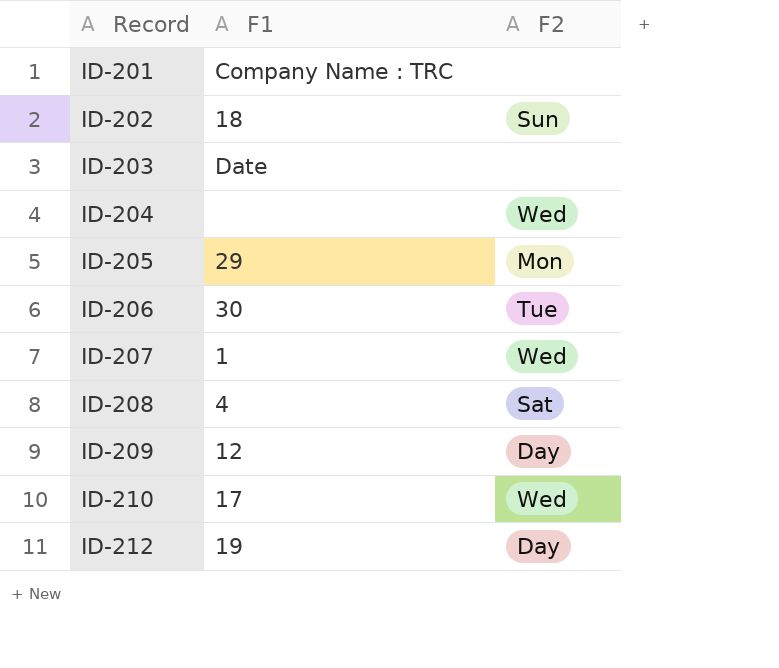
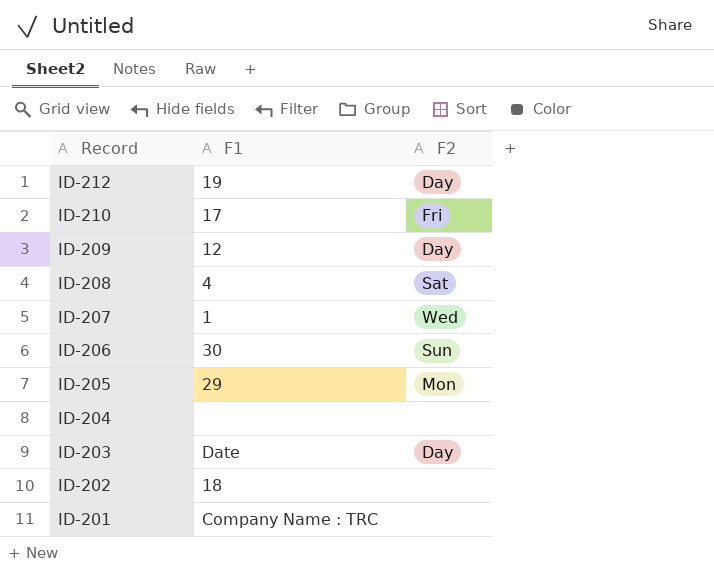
row order: Record ascending -> Record descending
ID-210 | F2: Wed -> Fri
ID-206 | F2: Tue -> Sun
ID-204 | F2: Wed -> none
ID-203 | F2: none -> Day
ID-202 | F2: Sun -> none

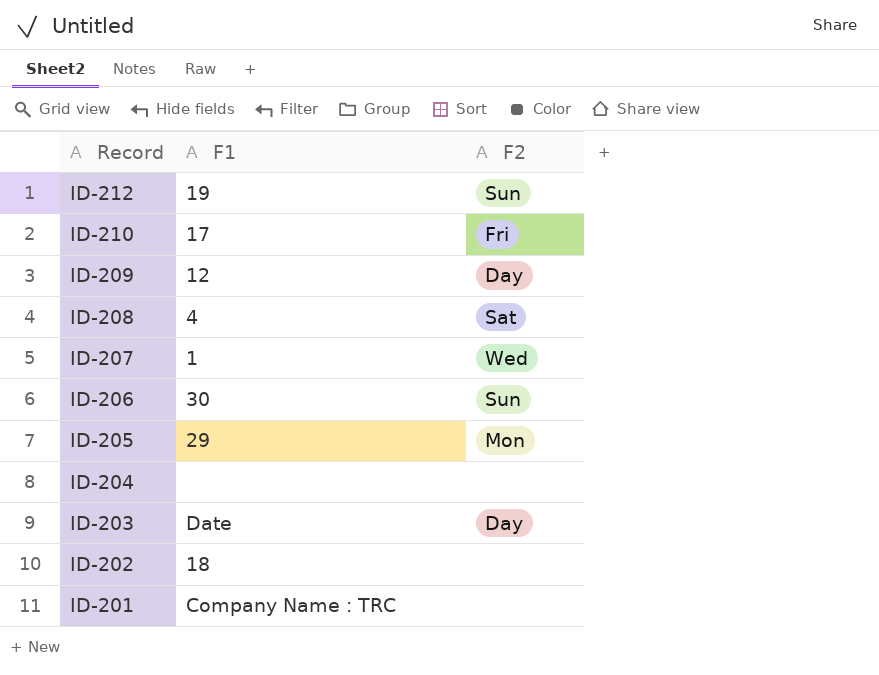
ID-212 | F2: Day -> Sun

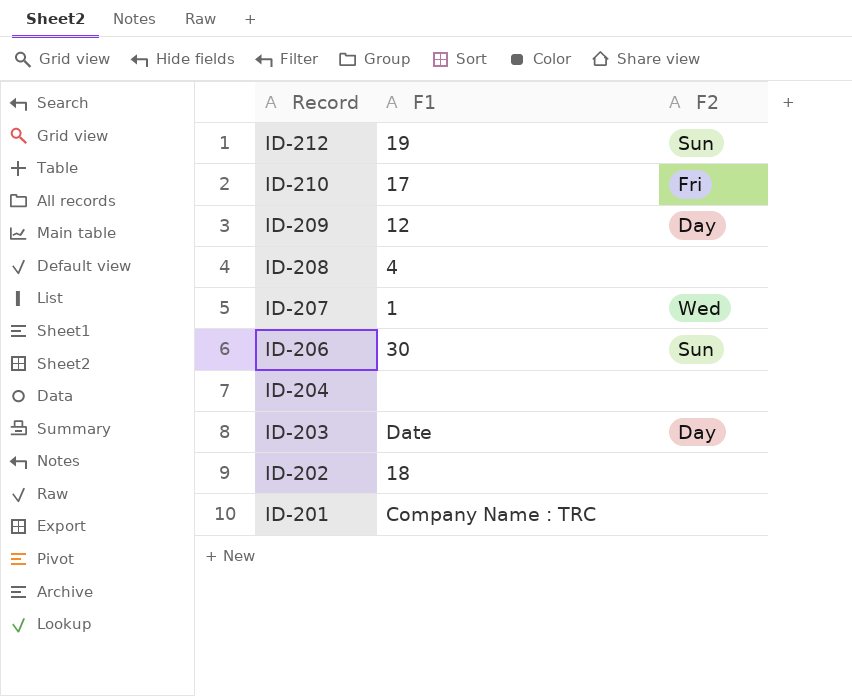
row ID-205: 29 | Mon -> none
ID-208 | F2: Sat -> none

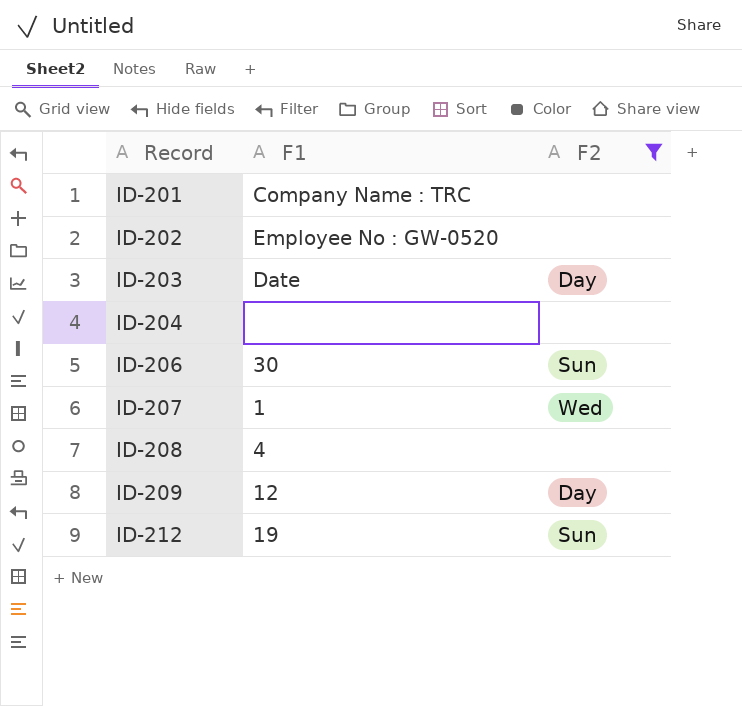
filter: none -> F2 != Fri
row order: Record descending -> Record ascending
ID-202 | F1: 18 -> Employee No : GW-0520

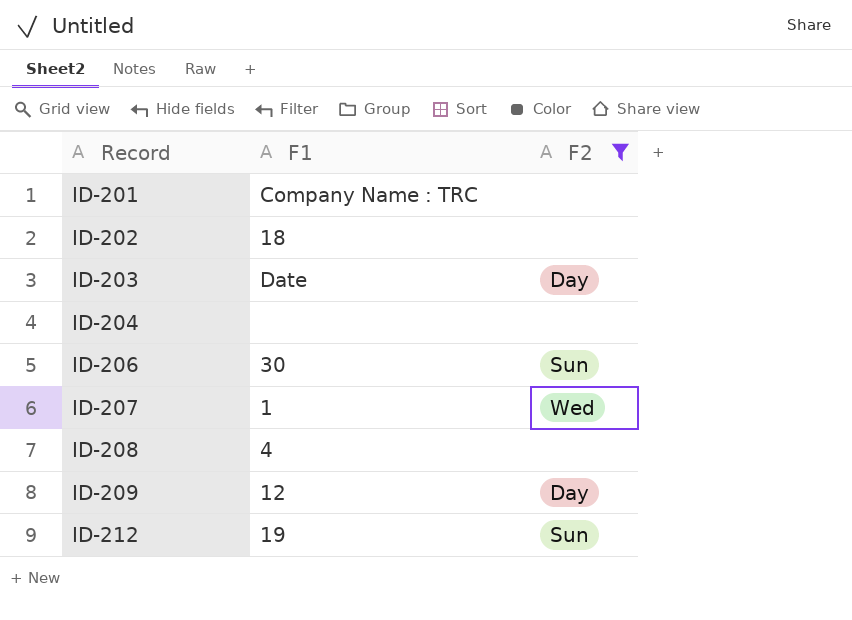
ID-202 | F1: Employee No : GW-0520 -> 18

